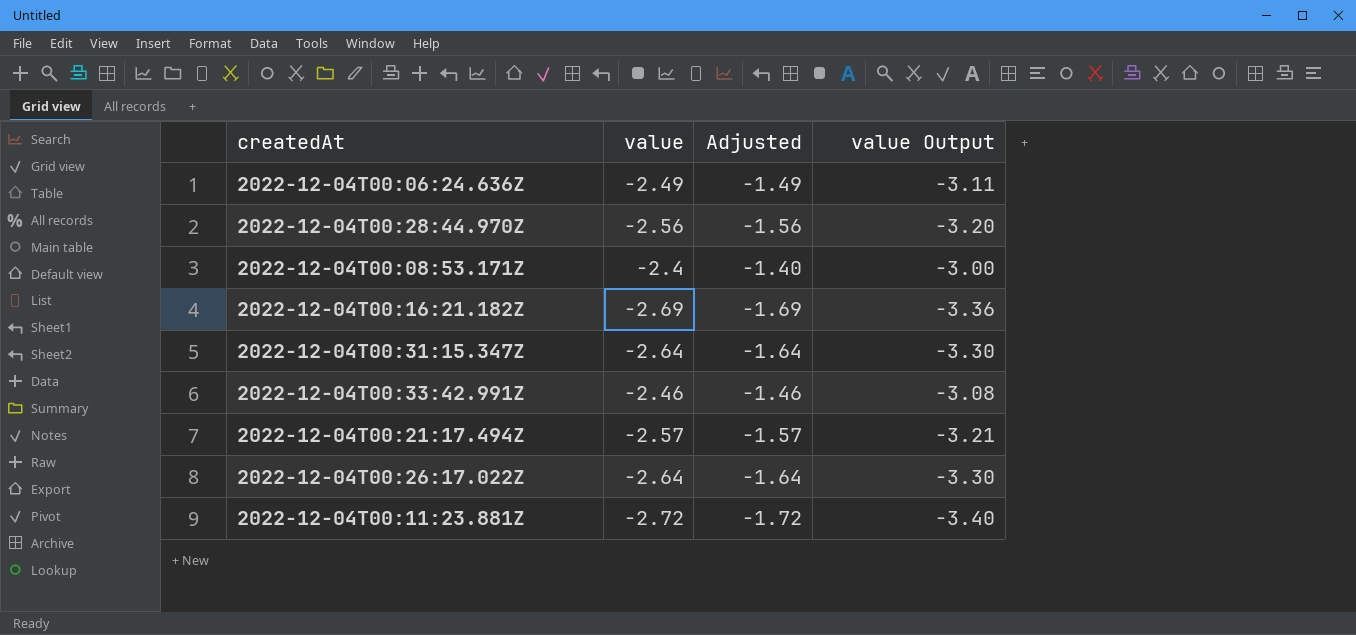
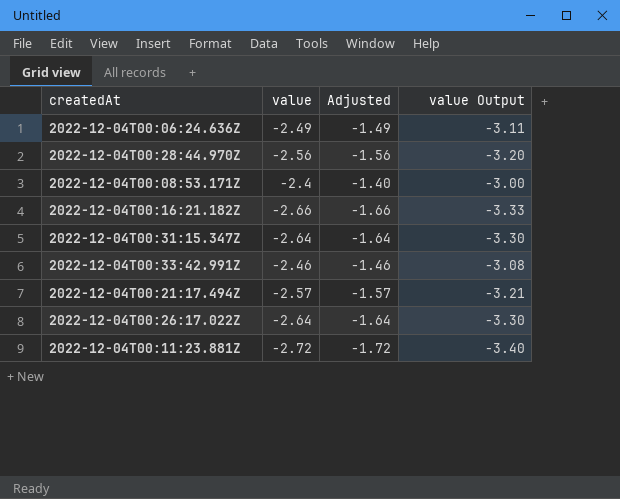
2022-12-04T00:16:21.182Z | value: -2.69 -> -2.66
2022-12-04T00:16:21.182Z | Adjusted: -1.69 -> -1.66
2022-12-04T00:16:21.182Z | value Output: -3.36 -> -3.33

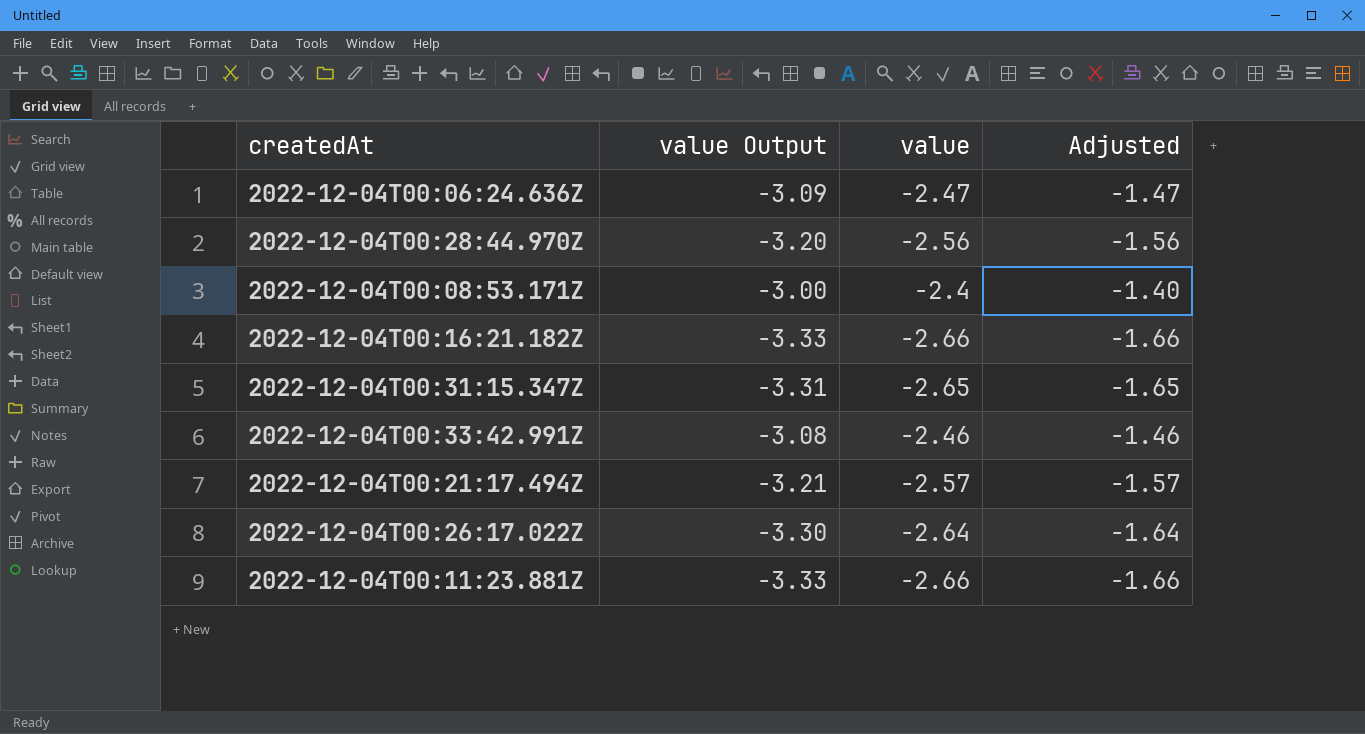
column value Output | position: 4 -> 2
2022-12-04T00:06:24.636Z | value Output: -3.11 -> -3.09
2022-12-04T00:06:24.636Z | value: -2.49 -> -2.47
2022-12-04T00:06:24.636Z | Adjusted: -1.49 -> -1.47
2022-12-04T00:31:15.347Z | value Output: -3.30 -> -3.31
2022-12-04T00:31:15.347Z | value: -2.64 -> -2.65
2022-12-04T00:31:15.347Z | Adjusted: -1.64 -> -1.65
2022-12-04T00:11:23.881Z | value Output: -3.40 -> -3.33
2022-12-04T00:11:23.881Z | value: -2.72 -> -2.66
2022-12-04T00:11:23.881Z | Adjusted: -1.72 -> -1.66

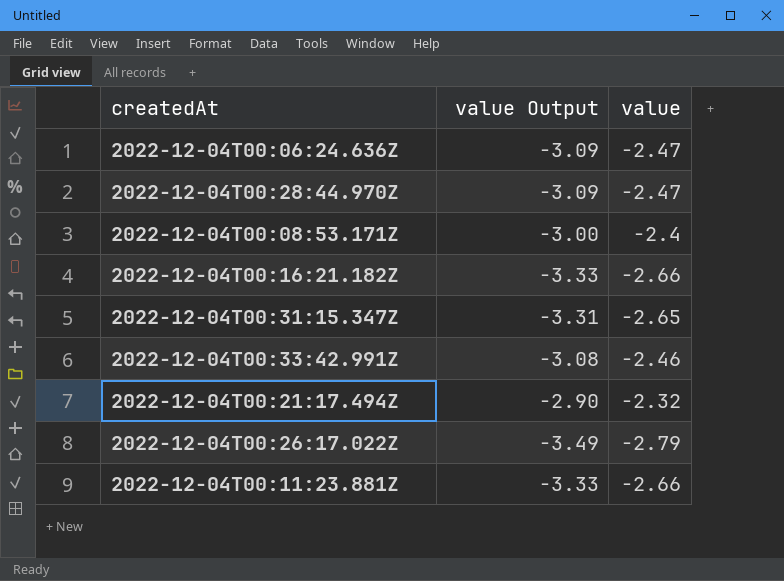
column Adjusted | formula: [value] + 1 -> none
2022-12-04T00:28:44.970Z | value Output: -3.20 -> -3.09
2022-12-04T00:28:44.970Z | value: -2.56 -> -2.47
2022-12-04T00:21:17.494Z | value Output: -3.21 -> -2.90
2022-12-04T00:21:17.494Z | value: -2.57 -> -2.32
2022-12-04T00:26:17.022Z | value Output: -3.30 -> -3.49
2022-12-04T00:26:17.022Z | value: -2.64 -> -2.79

